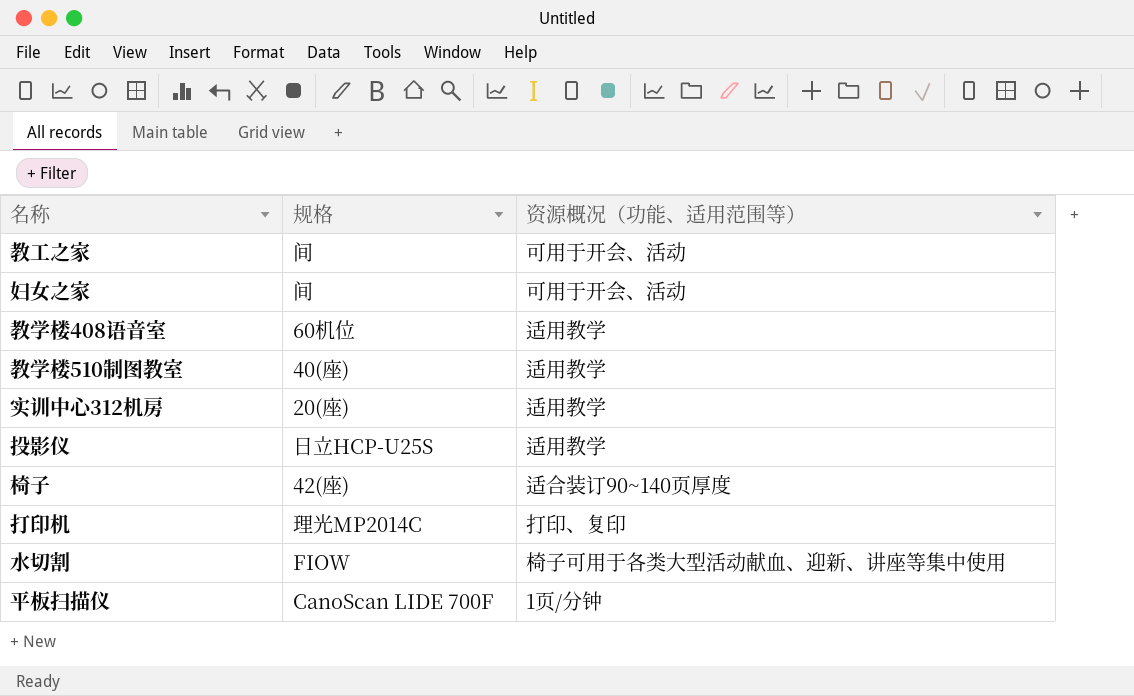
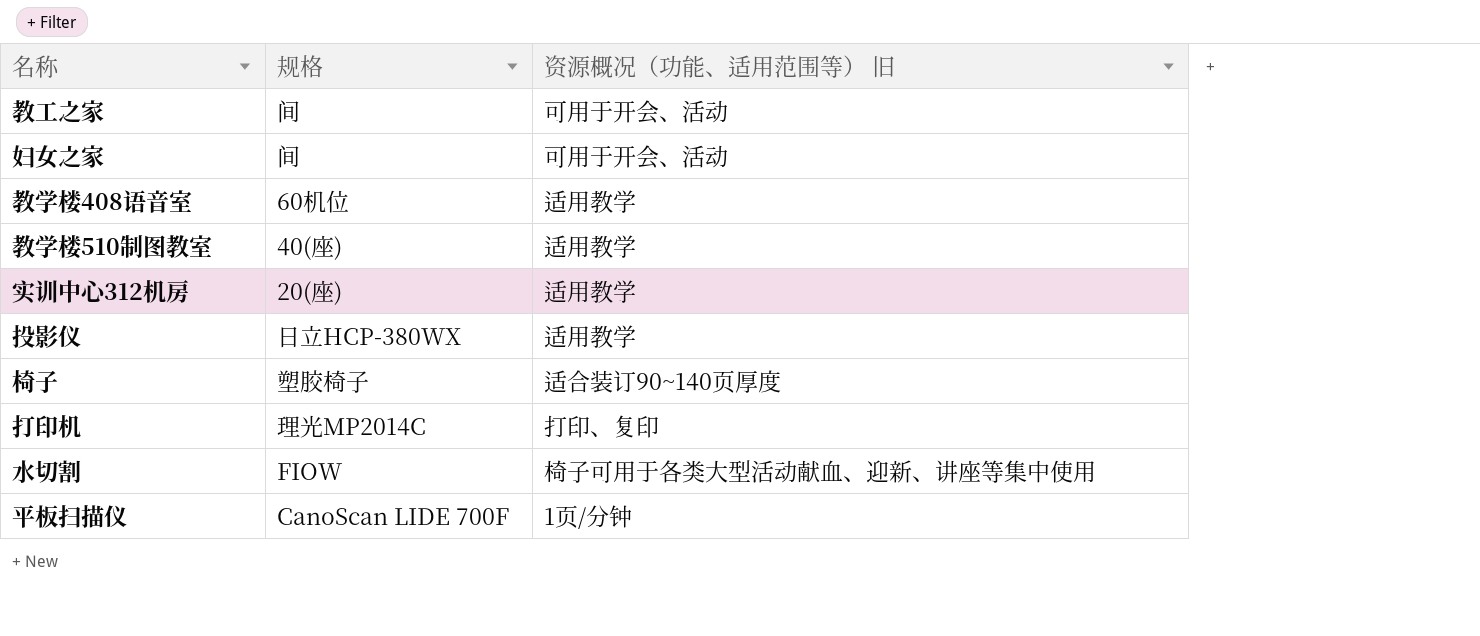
column name: 资源概况（功能、适用范围等） -> 资源概况（功能、适用范围等） 旧
投影仪 | 规格: 日立HCP-U25S -> 日立HCP-380WX
椅子 | 规格: 42(座) -> 塑胶椅子

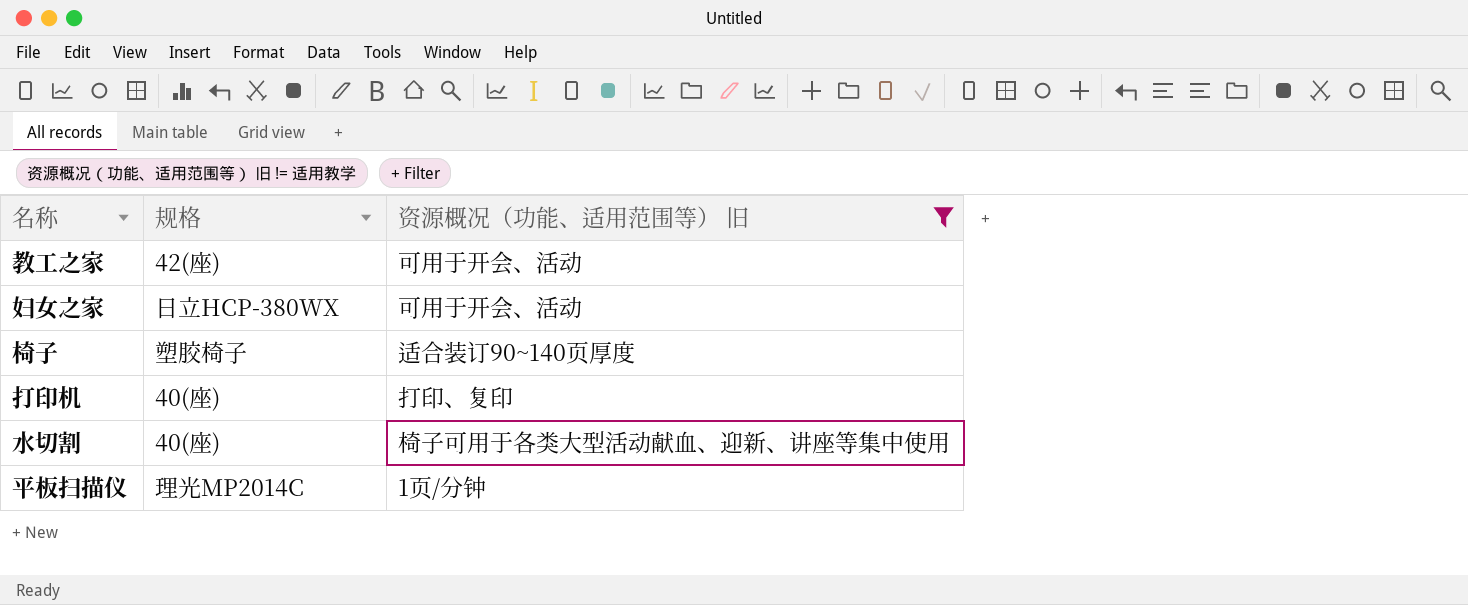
filter: none -> 资源概况（功能、适用范围等） 旧 != 适用教学
教工之家 | 规格: 间 -> 42(座)
妇女之家 | 规格: 间 -> 日立HCP-380WX
打印机 | 规格: 理光MP2014C -> 40(座)
水切割 | 规格: FIOW -> 40(座)
平板扫描仪 | 规格: CanoScan LIDE 700F -> 理光MP2014C

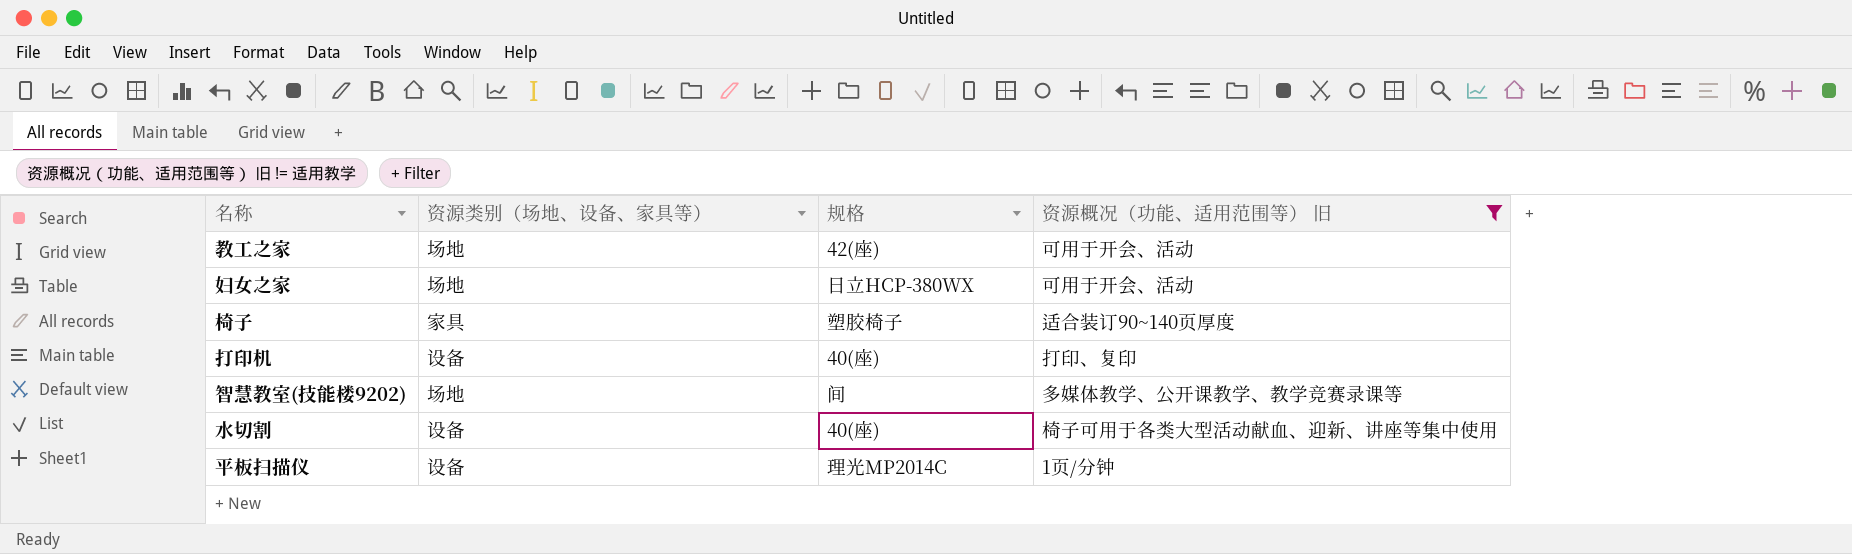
column 资源类别（场地、设备、家具等） | position: none -> 2
row 智慧教室(技能楼9202): none -> 场地 | 间 | 多媒体教学、公开课教学、教学竞赛录课等

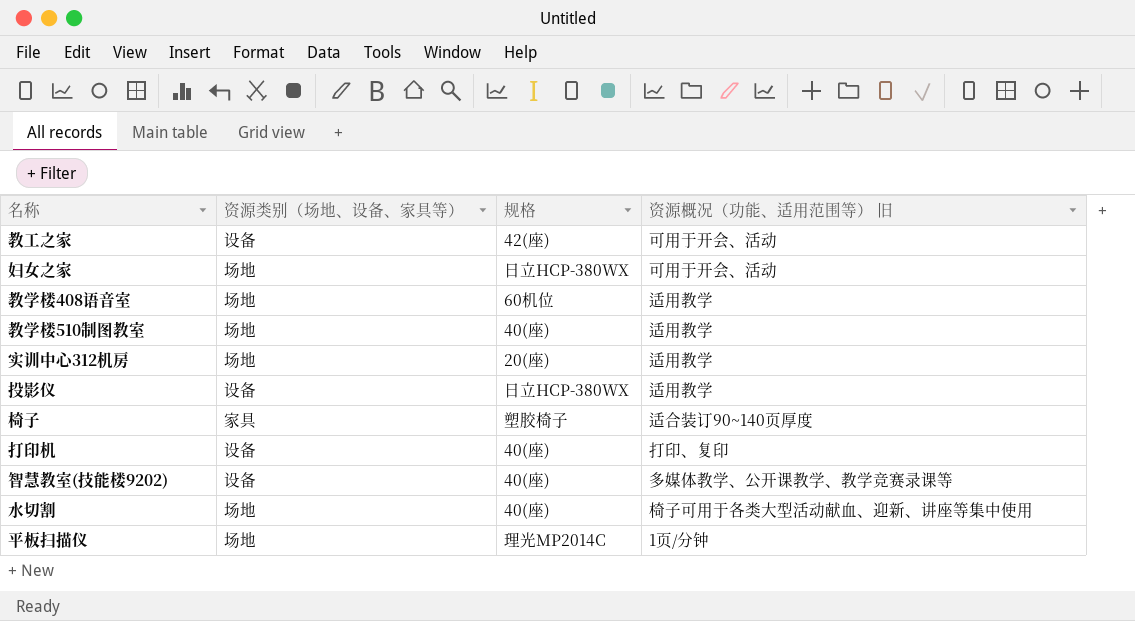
filter: 资源概况（功能、适用范围等） 旧 != 适用教学 -> none
教工之家 | 资源类别（场地、设备、家具等）: 场地 -> 设备
智慧教室(技能楼9202) | 资源类别（场地、设备、家具等）: 场地 -> 设备
智慧教室(技能楼9202) | 规格: 间 -> 40(座)
水切割 | 资源类别（场地、设备、家具等）: 设备 -> 场地
平板扫描仪 | 资源类别（场地、设备、家具等）: 设备 -> 场地

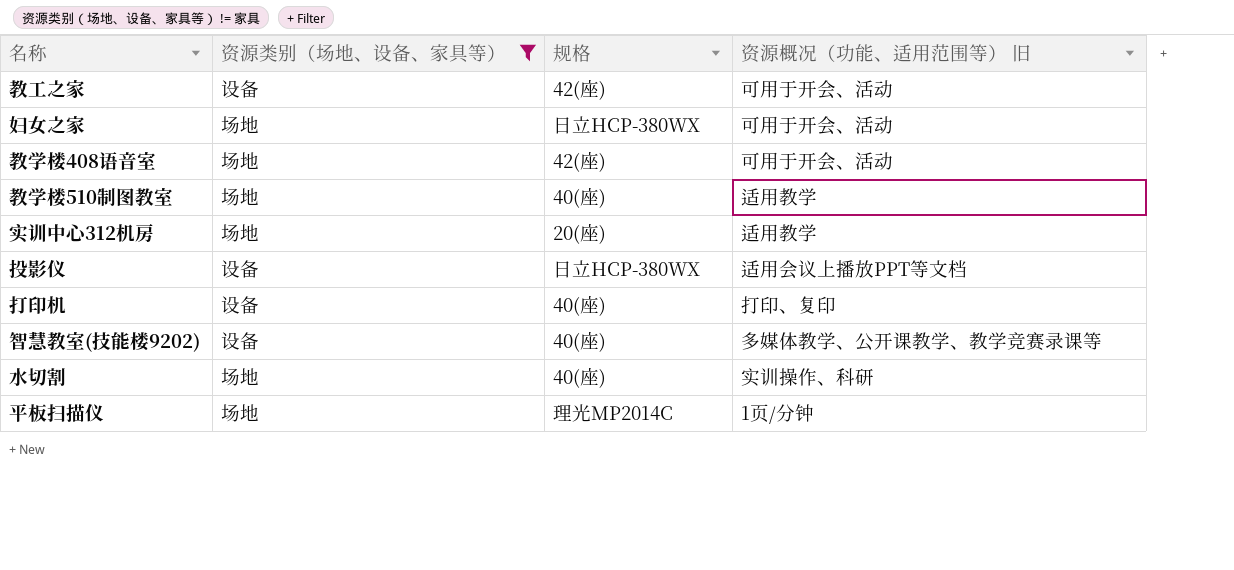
filter: none -> 资源类别（场地、设备、家具等） != 家具
教学楼408语音室 | 规格: 60机位 -> 42(座)
教学楼408语音室 | 资源概况（功能、适用范围等） 旧: 适用教学 -> 可用于开会、活动
投影仪 | 资源概况（功能、适用范围等） 旧: 适用教学 -> 适用会议上播放PPT等文档
水切割 | 资源概况（功能、适用范围等） 旧: 椅子可用于各类大型活动献血、迎新、讲座等集中使用 -> 实训操作、科研

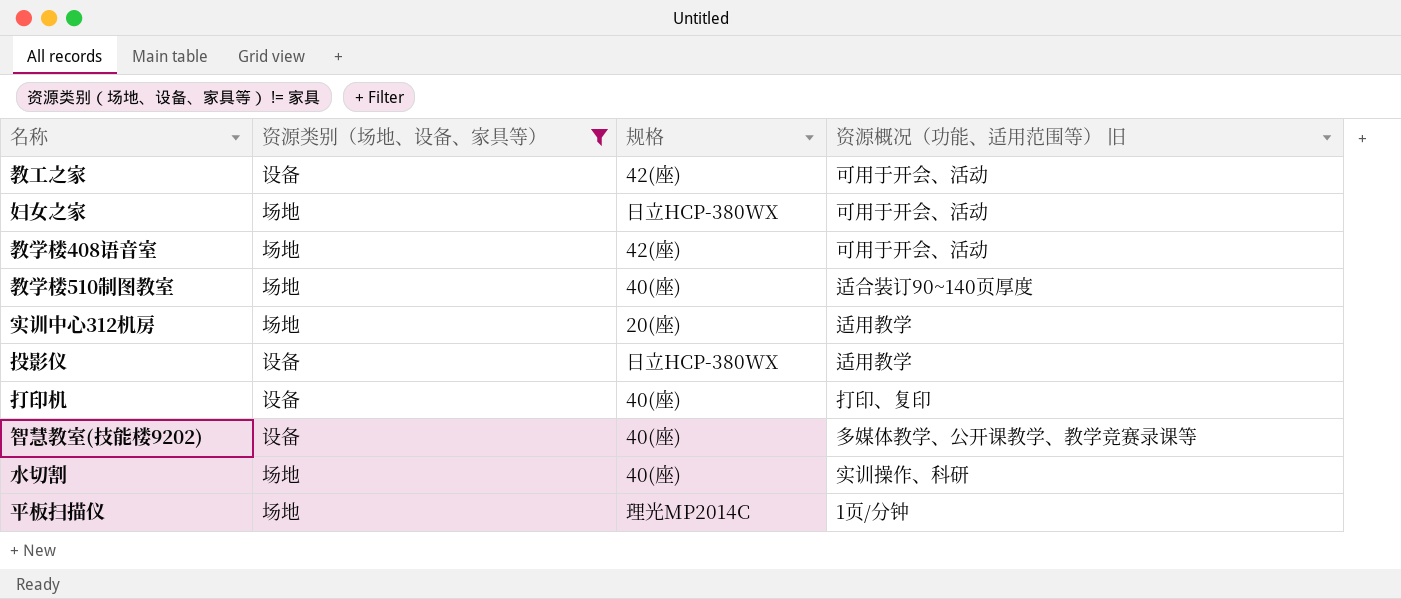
教学楼510制图教室 | 资源概况（功能、适用范围等） 旧: 适用教学 -> 适合装订90~140页厚度
投影仪 | 资源概况（功能、适用范围等） 旧: 适用会议上播放PPT等文档 -> 适用教学

